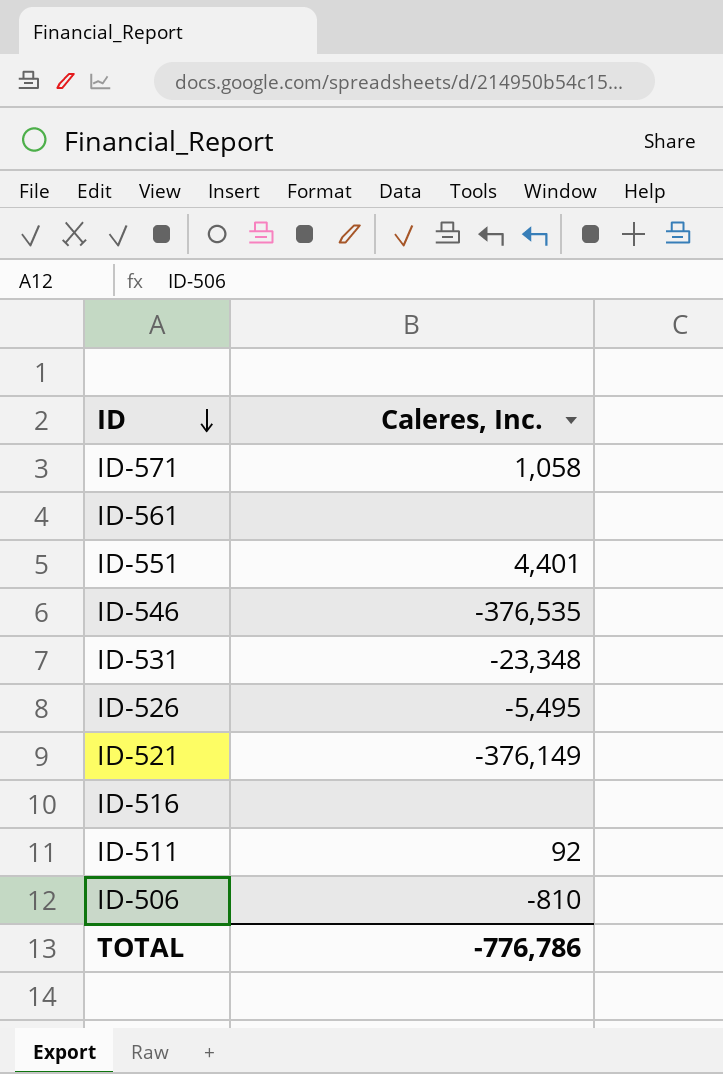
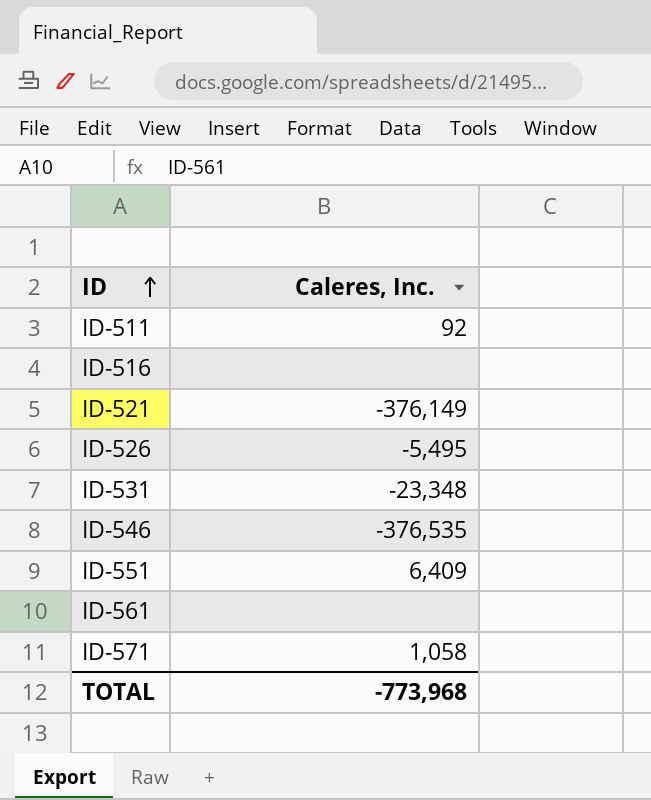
row order: ID descending -> ID ascending
row ID-506: -810 -> none
ID-551 | Caleres, Inc.: 4,401 -> 6,409
TOTAL | Caleres, Inc.: -776,786 -> -773,968

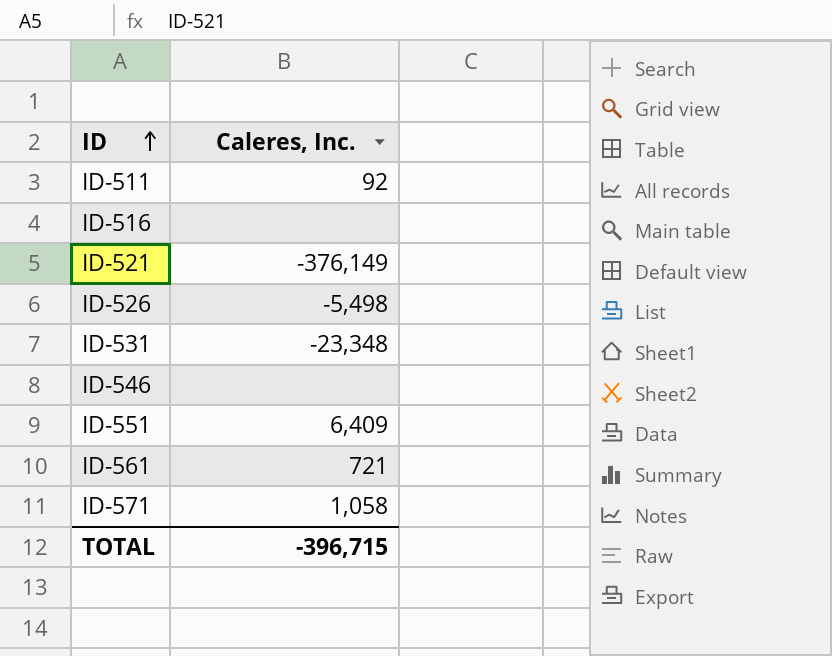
ID-526 | Caleres, Inc.: -5,495 -> -5,498
ID-546 | Caleres, Inc.: -376,535 -> none
ID-561 | Caleres, Inc.: none -> 721
TOTAL | Caleres, Inc.: -773,968 -> -396,715

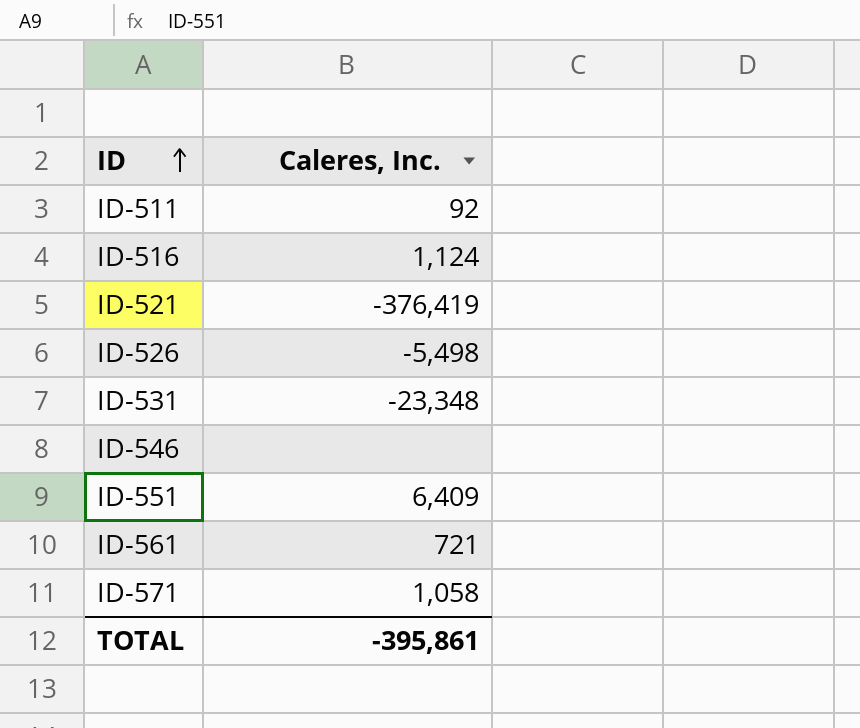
ID-516 | Caleres, Inc.: none -> 1,124
ID-521 | Caleres, Inc.: -376,149 -> -376,419
TOTAL | Caleres, Inc.: -396,715 -> -395,861

